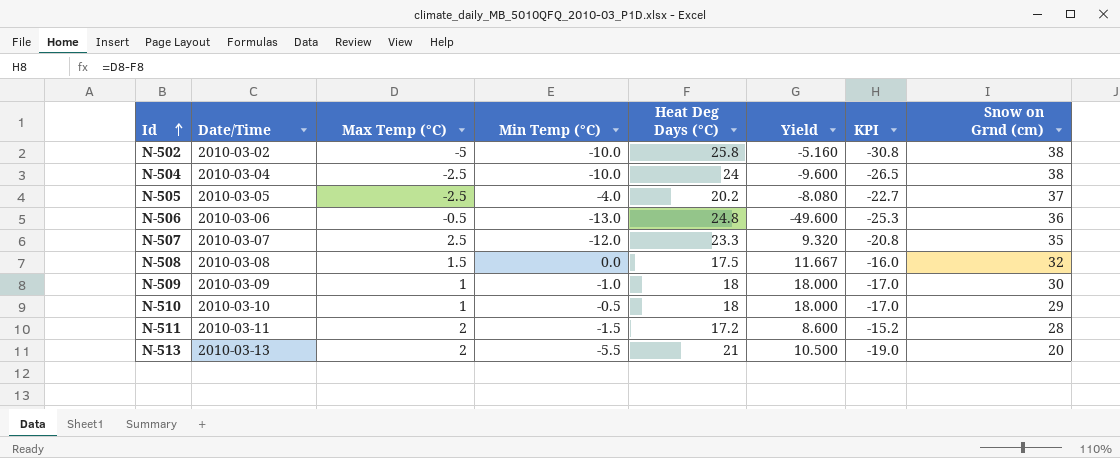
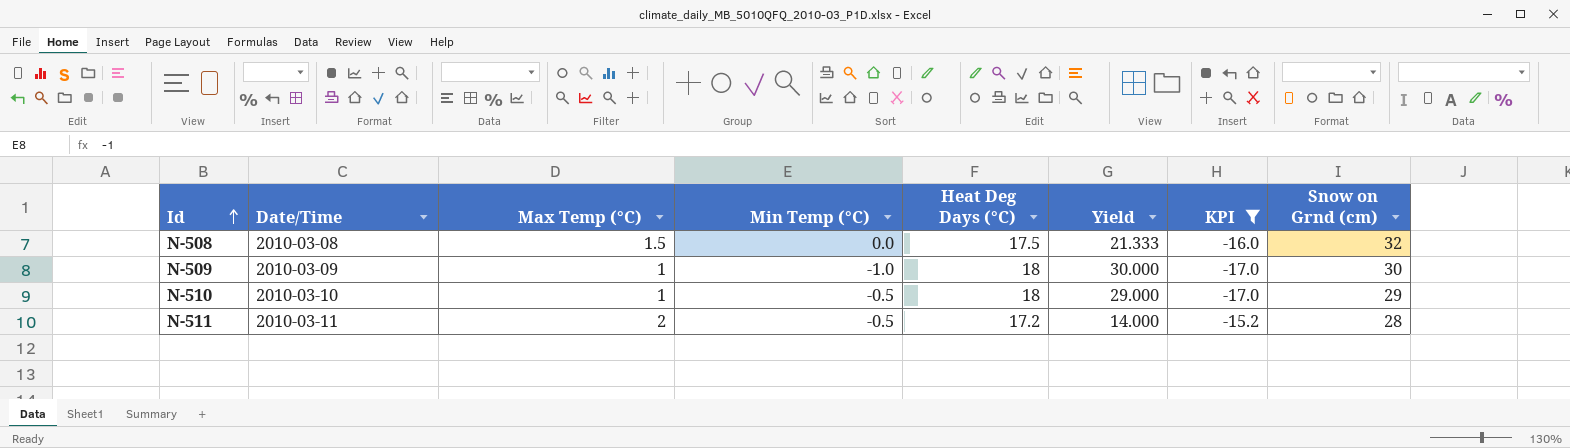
filter: none -> KPI >= -17.0
column Yield | formula: [Heat Deg Days (°C)] / [Max Temp (°C)] -> [Snow on Grnd (cm)] / [Max Temp (°C)]
N-511 | Min Temp (°C): -1.5 -> -0.5

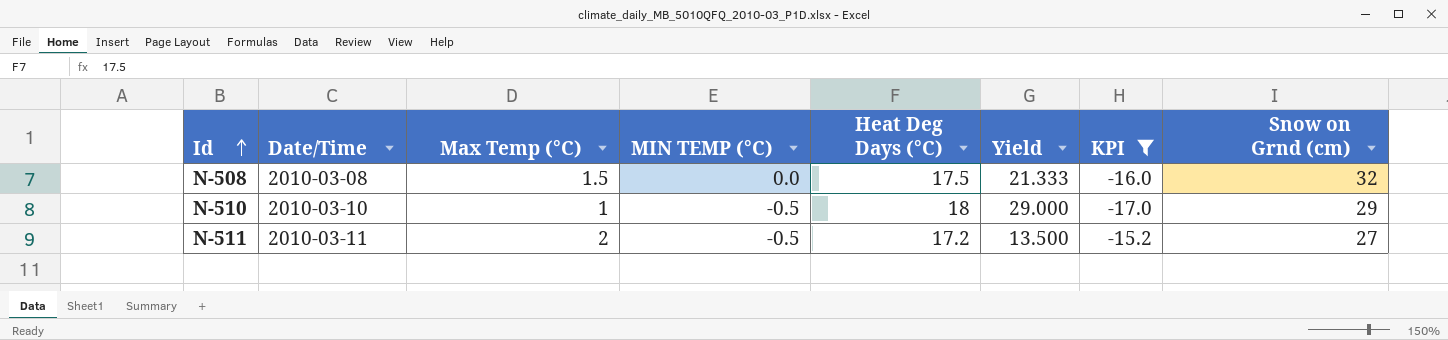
column name: Min Temp (°C) -> MIN TEMP (°C)
row N-509: 2010-03-09 | 1 | -1.0 | 18 | 30.000 | -17.0 | 30 -> none
N-511 | Yield: 14.000 -> 13.500
N-511 | Snow on Grnd (cm): 28 -> 27

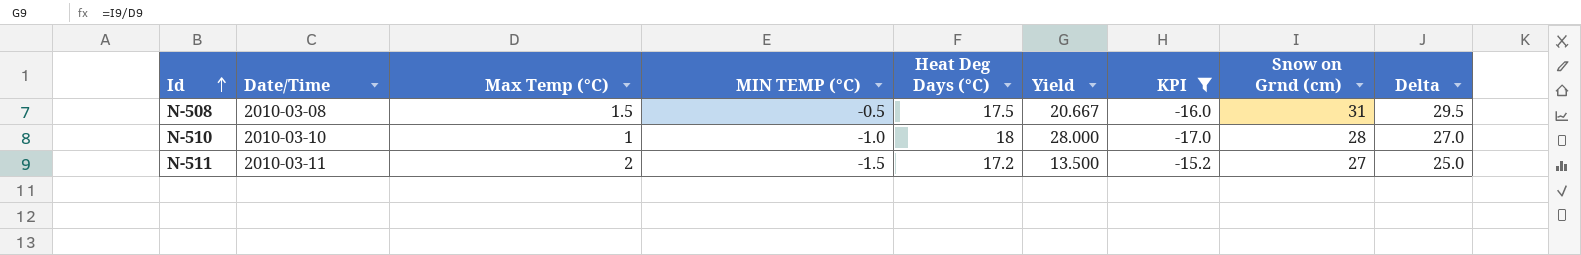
column Delta | formula: none -> [Snow on Grnd (cm)] - [Max Temp (°C)]
N-508 | MIN TEMP (°C): 0.0 -> -0.5
N-508 | Yield: 21.333 -> 20.667
N-508 | Snow on Grnd (cm): 32 -> 31
N-510 | MIN TEMP (°C): -0.5 -> -1.0
N-510 | Yield: 29.000 -> 28.000
N-510 | Snow on Grnd (cm): 29 -> 28
N-511 | MIN TEMP (°C): -0.5 -> -1.5

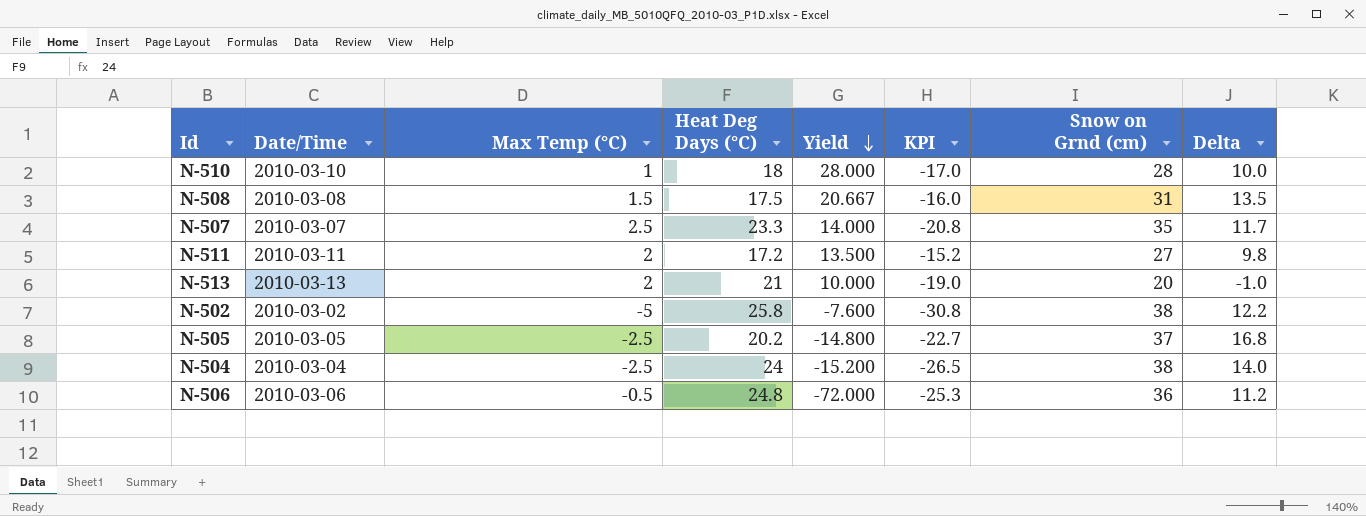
filter: KPI >= -17.0 -> none
row order: Id ascending -> Yield descending
column MIN TEMP (°C) | position: 4 -> none
column Delta | formula: [Snow on Grnd (cm)] - [Max Temp (°C)] -> [Snow on Grnd (cm)] - [Heat Deg Days (°C)]

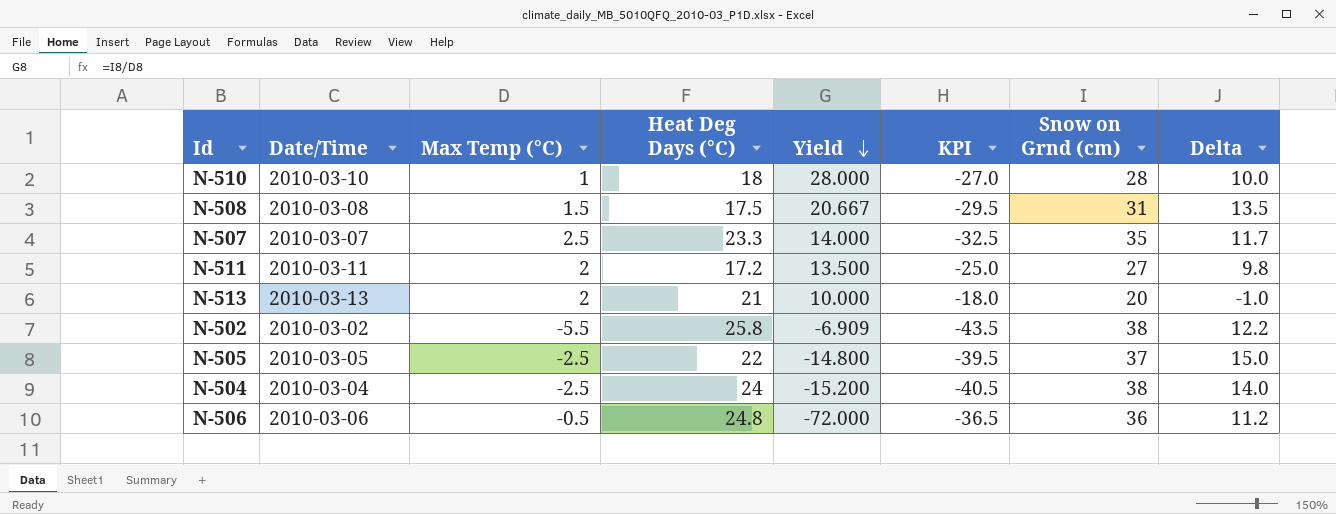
column KPI | formula: [Max Temp (°C)] - [Heat Deg Days (°C)] -> [Max Temp (°C)] - [Snow on Grnd (cm)]
N-502 | Max Temp (°C): -5 -> -5.5
N-502 | Yield: -7.600 -> -6.909
N-505 | Heat Deg Days (°C): 20.2 -> 22
N-505 | Delta: 16.8 -> 15.0

